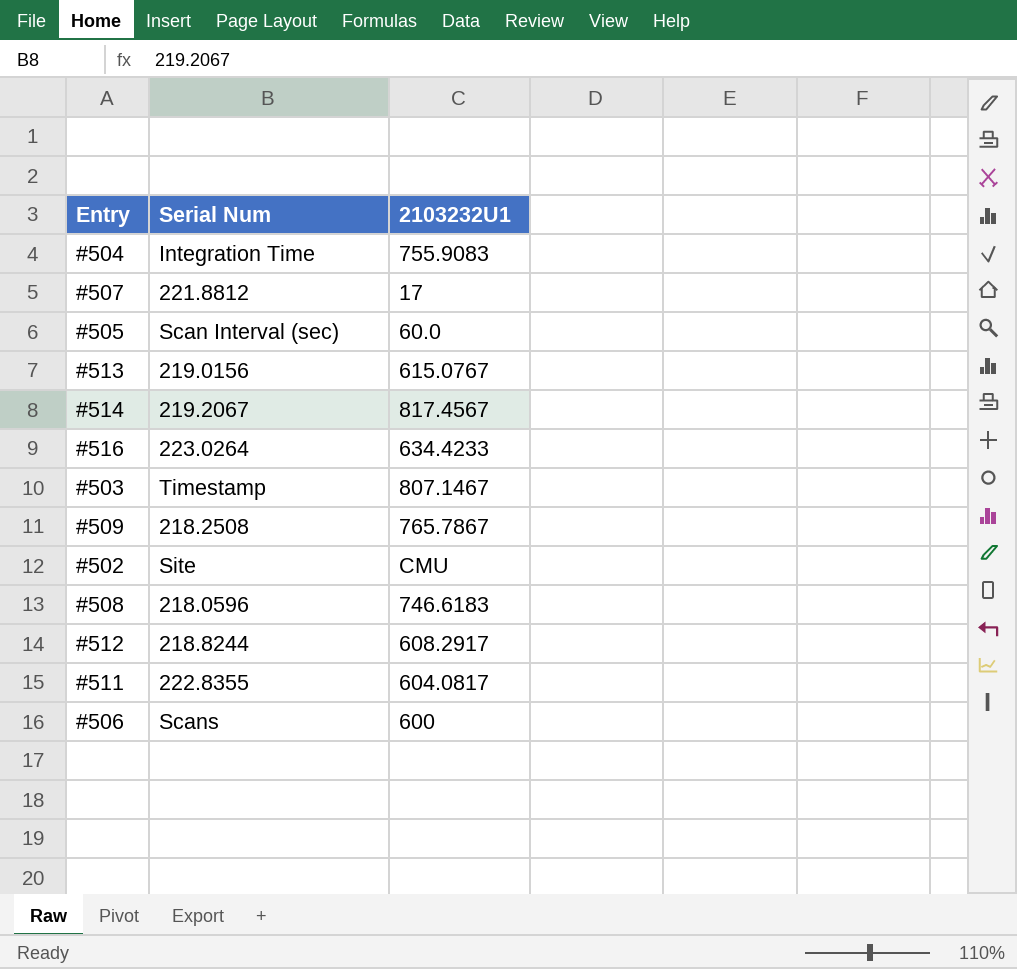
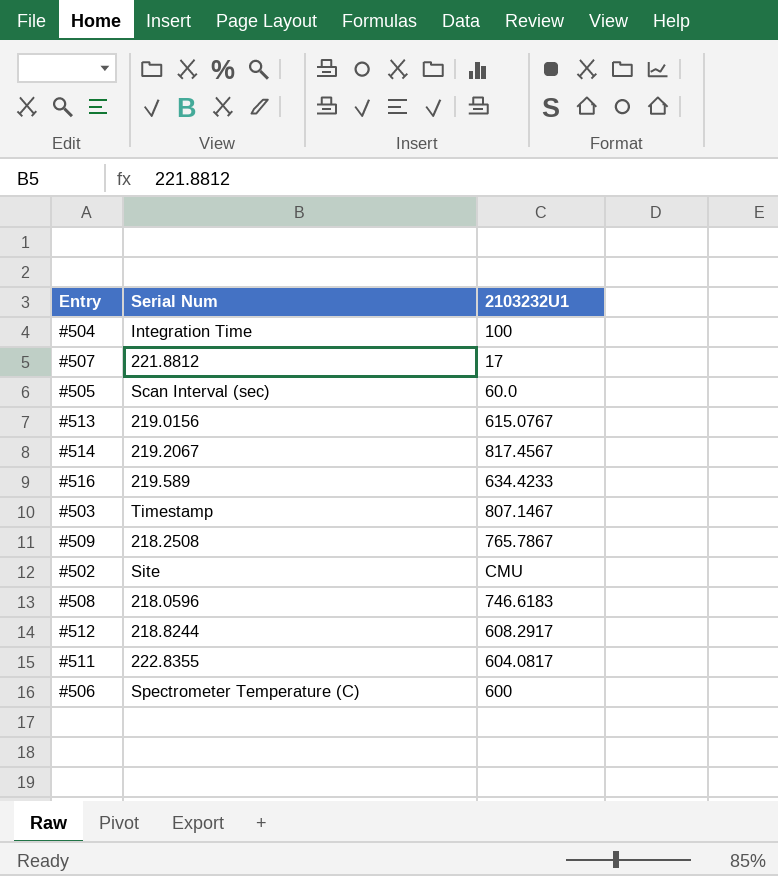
#504 | 2103232U1: 755.9083 -> 100
#516 | Serial Num: 223.0264 -> 219.589
#506 | Serial Num: Scans -> Spectrometer Temperature (C)

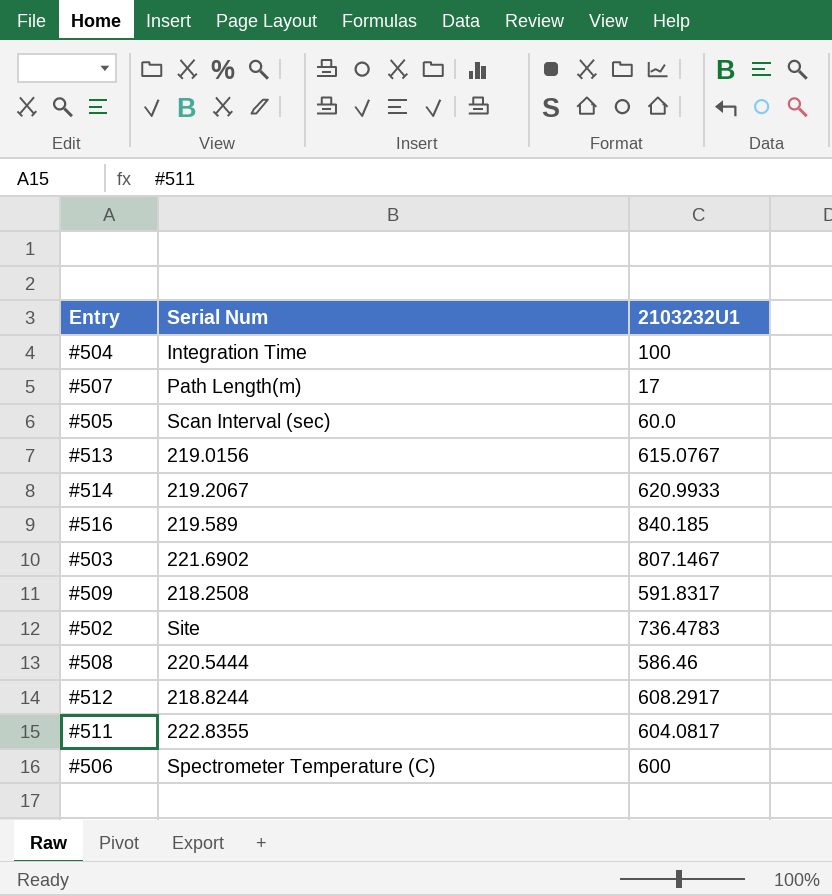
#507 | Serial Num: 221.8812 -> Path Length(m)
#514 | 2103232U1: 817.4567 -> 620.9933
#516 | 2103232U1: 634.4233 -> 840.185
#503 | Serial Num: Timestamp -> 221.6902
#509 | 2103232U1: 765.7867 -> 591.8317
#502 | 2103232U1: CMU -> 736.4783
#508 | Serial Num: 218.0596 -> 220.5444
#508 | 2103232U1: 746.6183 -> 586.46

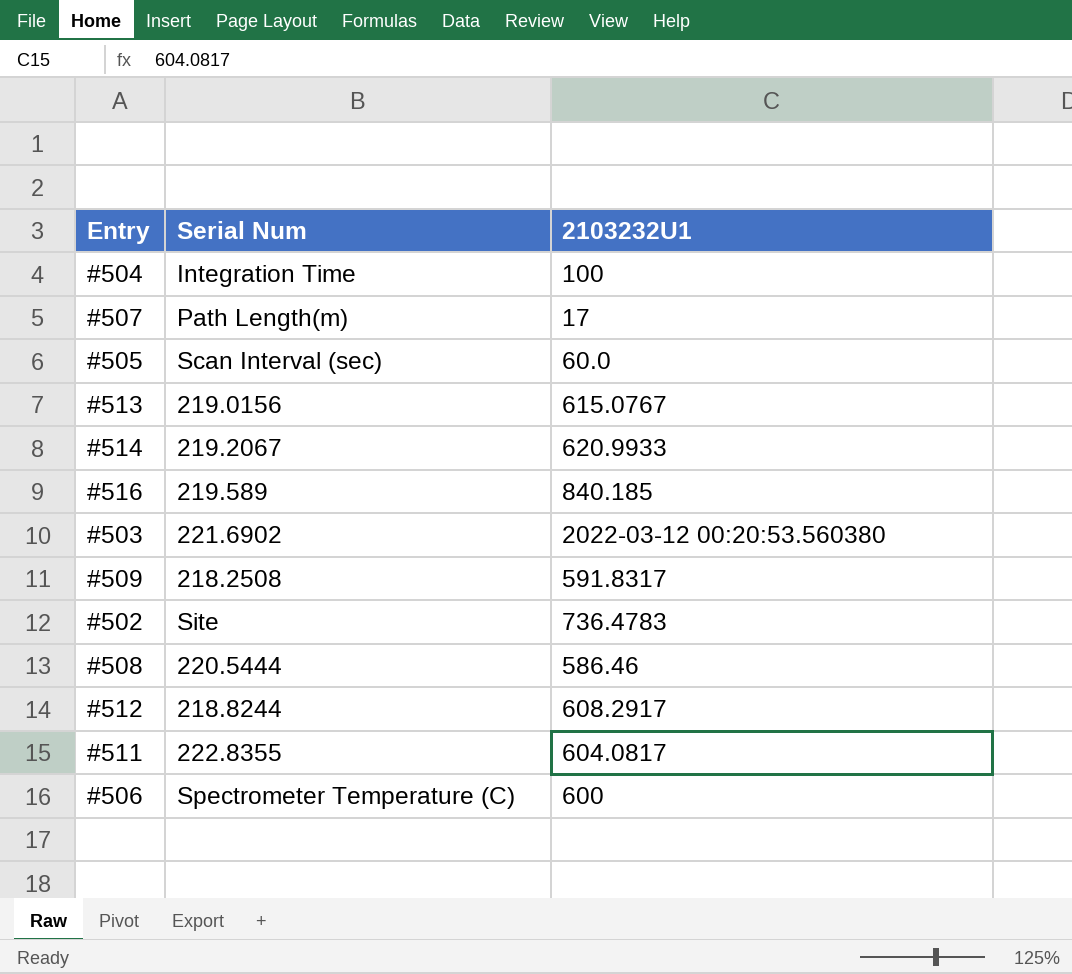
#503 | 2103232U1: 807.1467 -> 2022-03-12 00:20:53.560380

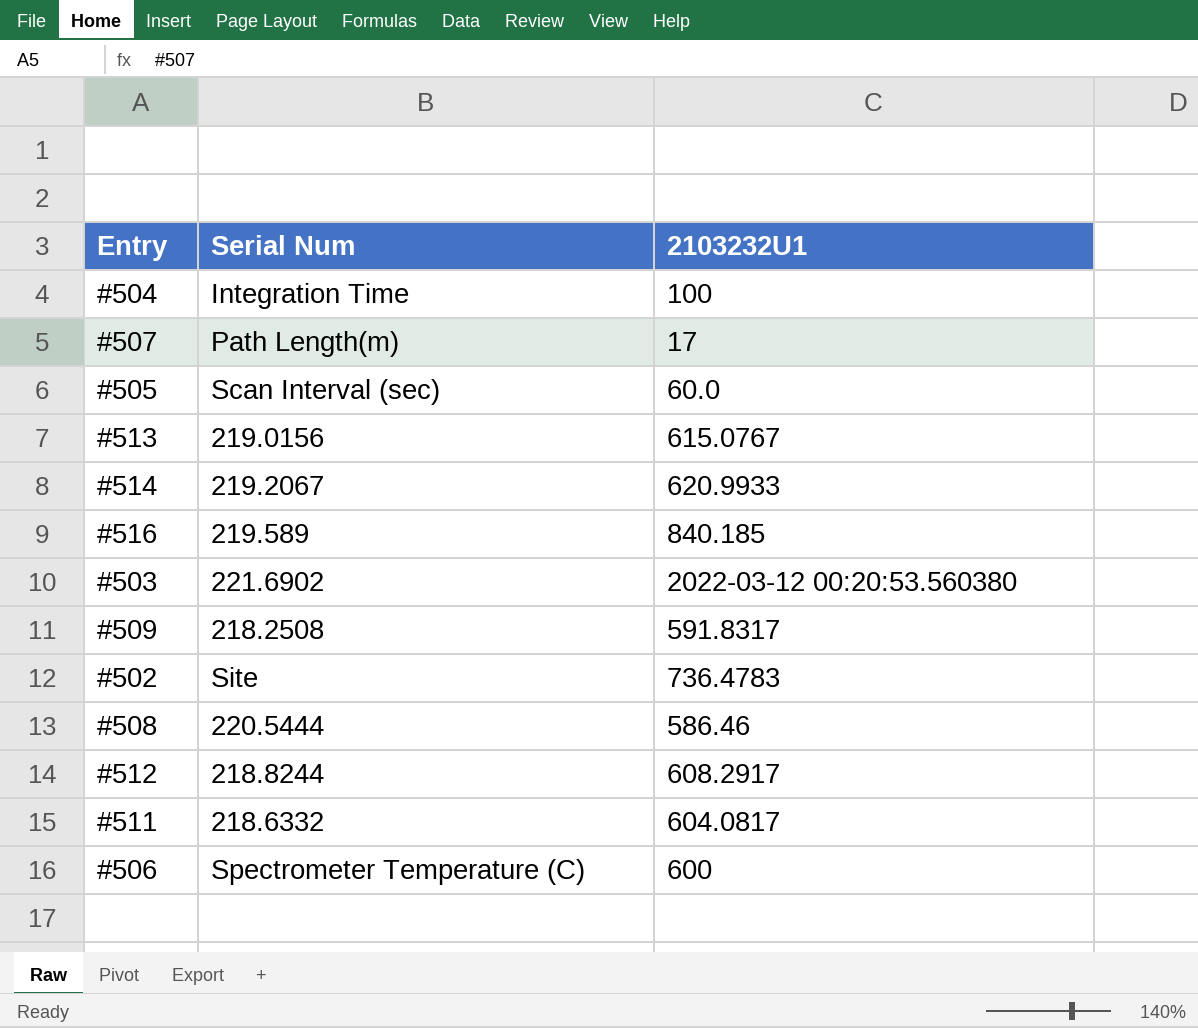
#511 | Serial Num: 222.8355 -> 218.6332

